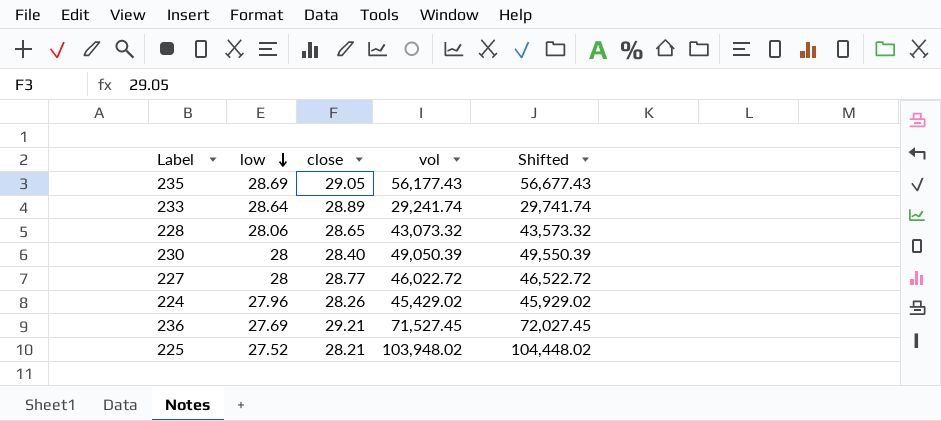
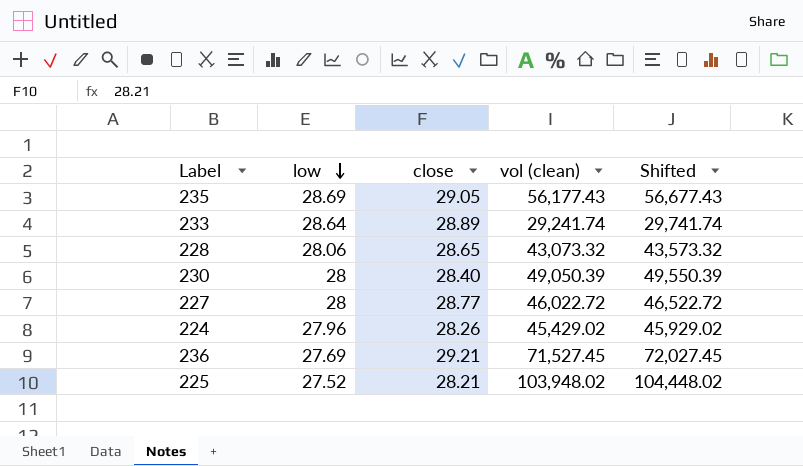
column name: vol -> vol (clean)

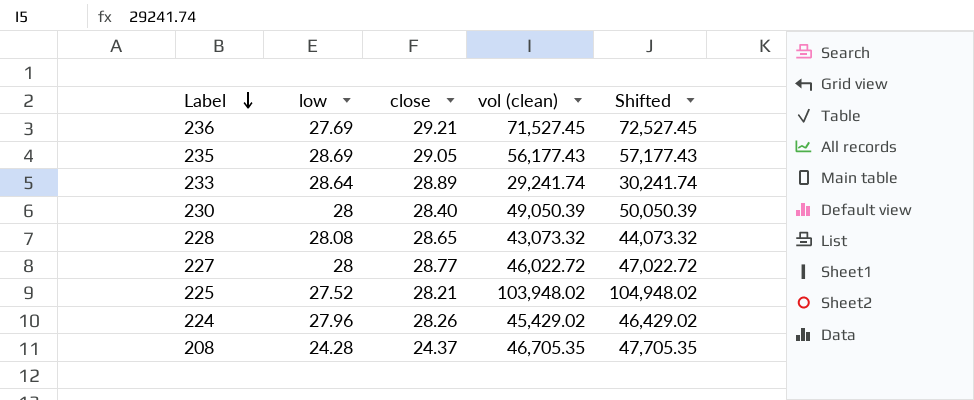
row order: low descending -> Label descending
column Shifted | formula: [vol (clean)] + 500 -> [vol (clean)] + 1000
228 | low: 28.06 -> 28.08
row 208: none -> 24.28 | 24.37 | 46,705.35 | 47,705.35

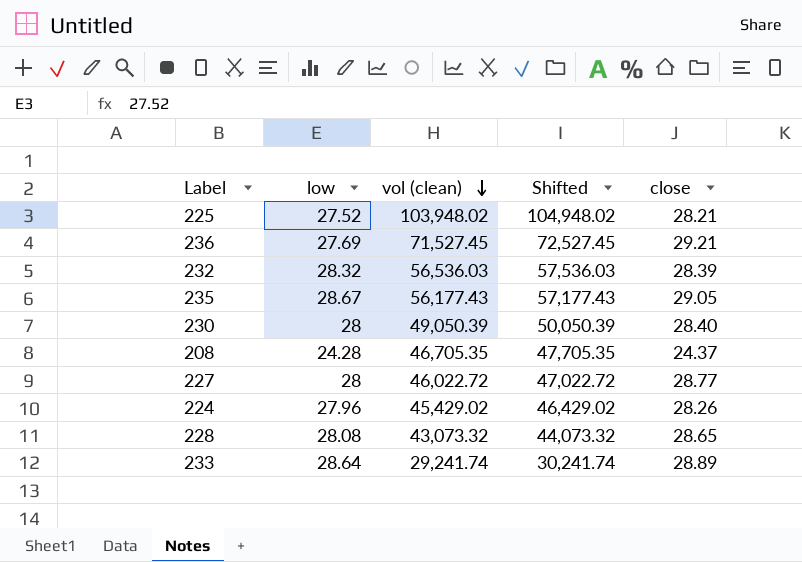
row order: Label descending -> vol (clean) descending
column close | position: 3 -> 5
row 232: none -> 28.32 | 56,536.03 | 57,536.03 | 28.39
235 | low: 28.69 -> 28.67

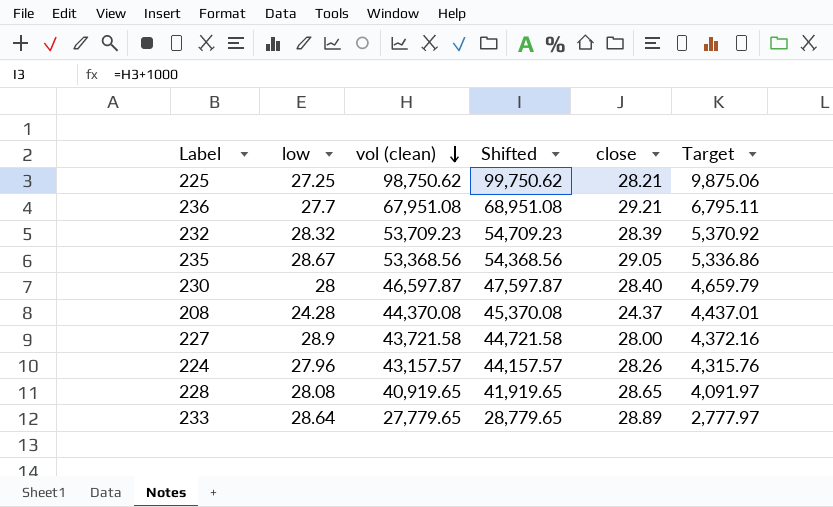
column Target | formula: none -> [vol (clean)] * 0.1
225 | low: 27.52 -> 27.25
225 | vol (clean): 103,948.02 -> 98,750.62
225 | Shifted: 104,948.02 -> 99,750.62
236 | low: 27.69 -> 27.7
236 | vol (clean): 71,527.45 -> 67,951.08
236 | Shifted: 72,527.45 -> 68,951.08
232 | vol (clean): 56,536.03 -> 53,709.23
232 | Shifted: 57,536.03 -> 54,709.23
235 | vol (clean): 56,177.43 -> 53,368.56
235 | Shifted: 57,177.43 -> 54,368.56
230 | vol (clean): 49,050.39 -> 46,597.87
230 | Shifted: 50,050.39 -> 47,597.87
208 | vol (clean): 46,705.35 -> 44,370.08
208 | Shifted: 47,705.35 -> 45,370.08
227 | low: 28 -> 28.9
227 | vol (clean): 46,022.72 -> 43,721.58
227 | Shifted: 47,022.72 -> 44,721.58
227 | close: 28.77 -> 28.00
224 | vol (clean): 45,429.02 -> 43,157.57
224 | Shifted: 46,429.02 -> 44,157.57
228 | vol (clean): 43,073.32 -> 40,919.65
228 | Shifted: 44,073.32 -> 41,919.65
233 | vol (clean): 29,241.74 -> 27,779.65
233 | Shifted: 30,241.74 -> 28,779.65

